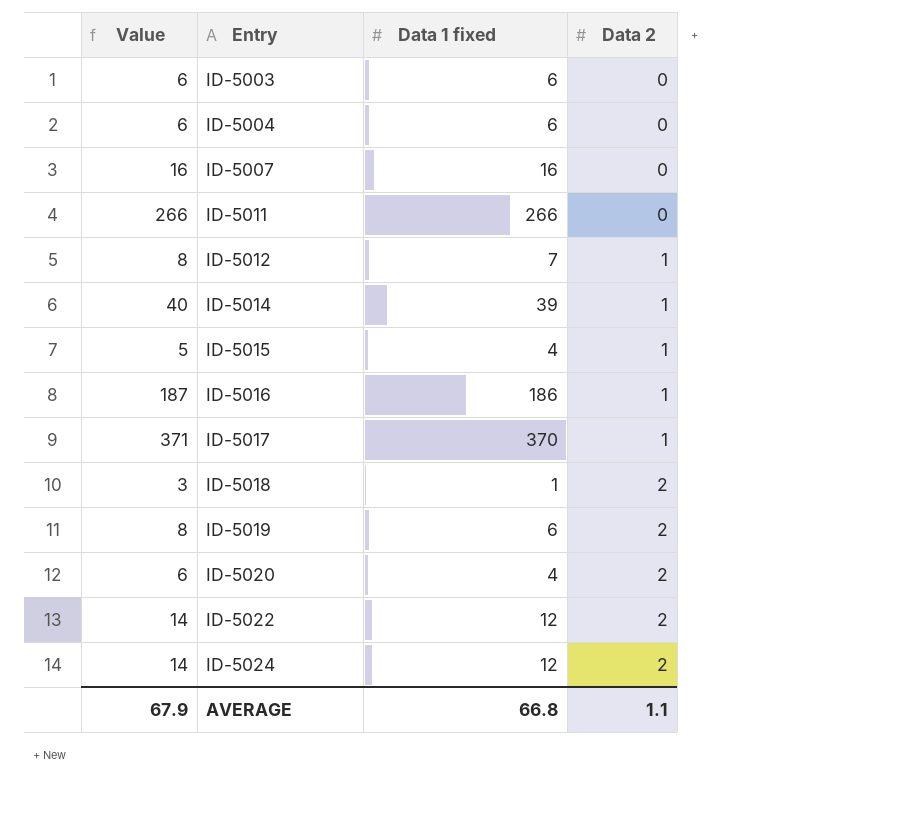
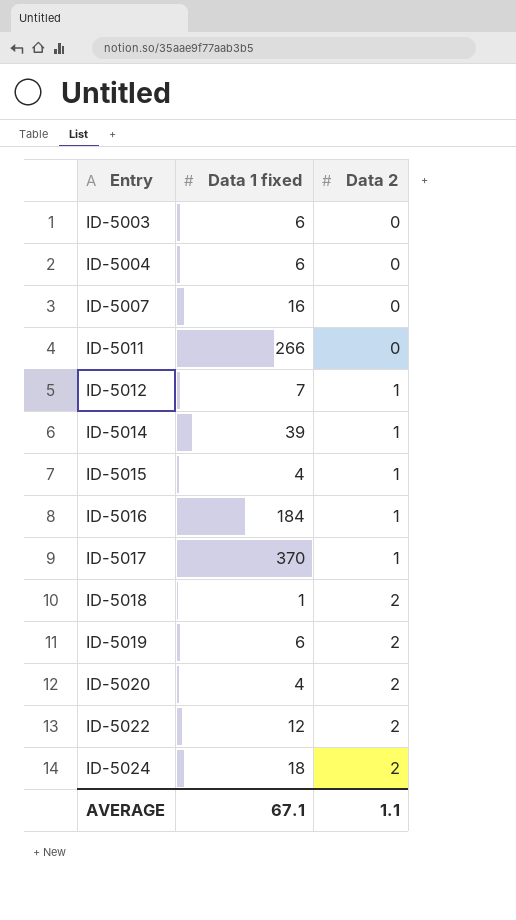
column Value | formula: [Data 1 fixed] + [Data 2] -> none
ID-5016 | Data 1 fixed: 186 -> 184
ID-5024 | Data 1 fixed: 12 -> 18
AVERAGE | Data 1 fixed: 66.8 -> 67.1

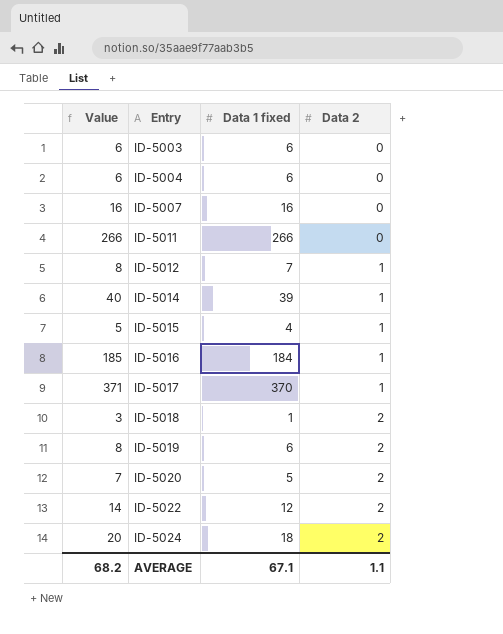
column Value | formula: none -> [Data 1 fixed] + [Data 2]
ID-5020 | Data 1 fixed: 4 -> 5

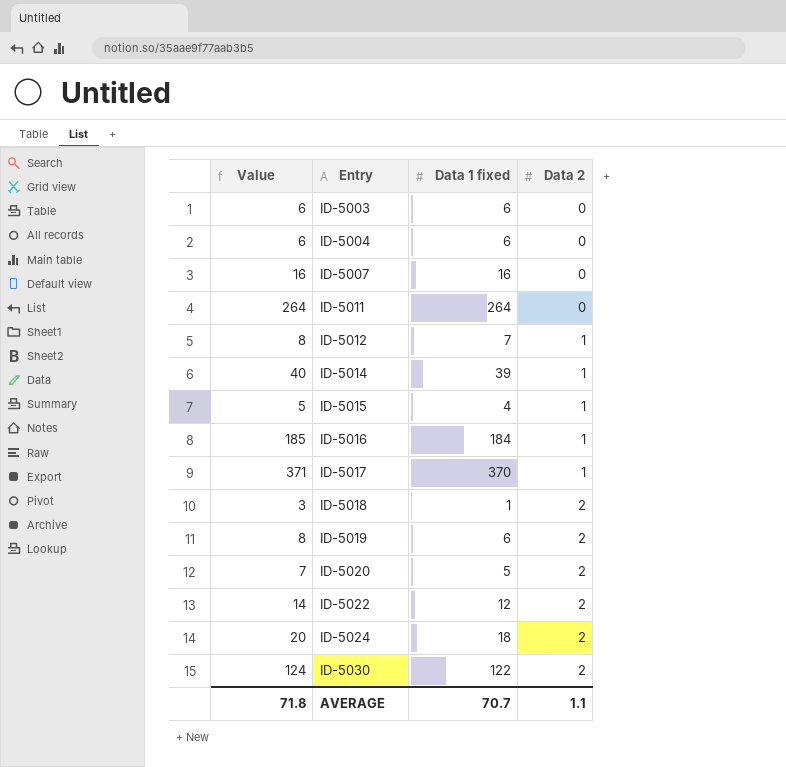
ID-5011 | Value: 266 -> 264
ID-5011 | Data 1 fixed: 266 -> 264
row ID-5030: none -> 124 | 122 | 2
AVERAGE | Value: 68.2 -> 71.8
AVERAGE | Data 1 fixed: 67.1 -> 70.7

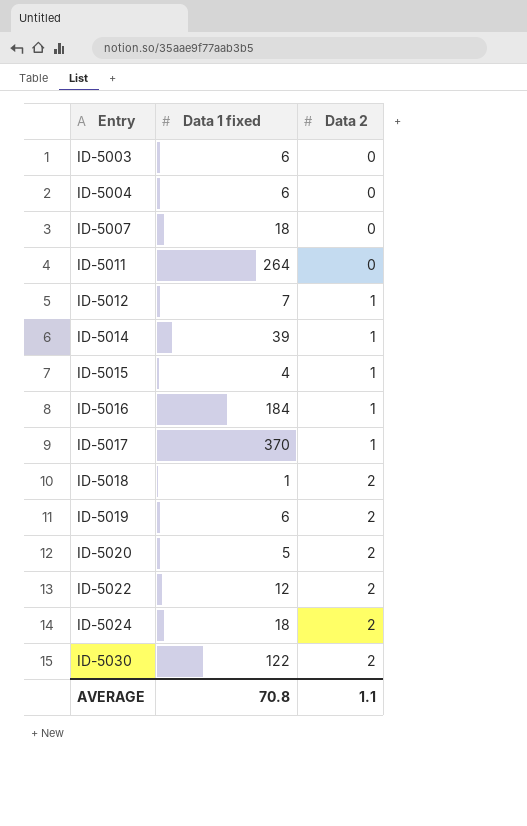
column Value | formula: [Data 1 fixed] + [Data 2] -> none
ID-5007 | Data 1 fixed: 16 -> 18
AVERAGE | Data 1 fixed: 70.7 -> 70.8

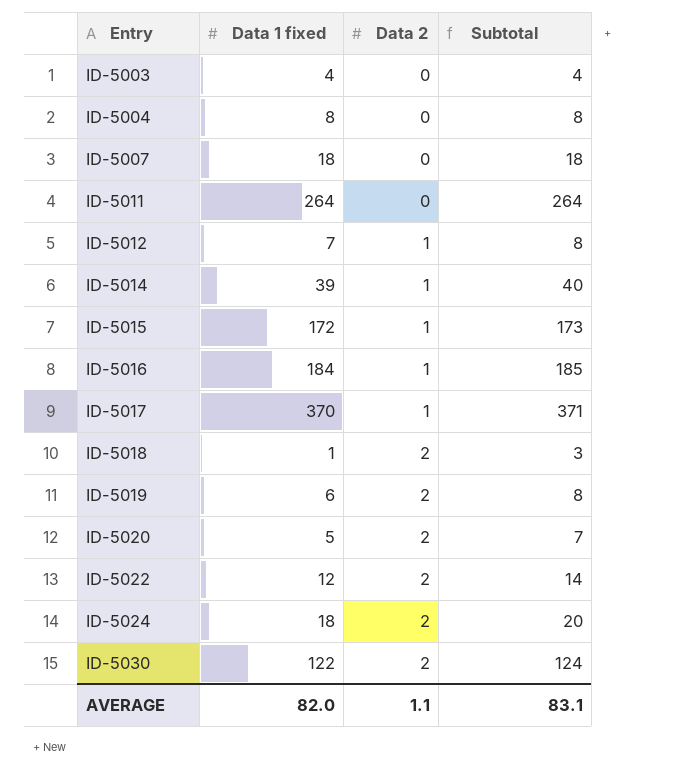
column Subtotal | formula: none -> [Data 1 fixed] + [Data 2]
ID-5003 | Data 1 fixed: 6 -> 4
ID-5004 | Data 1 fixed: 6 -> 8
ID-5015 | Data 1 fixed: 4 -> 172
AVERAGE | Data 1 fixed: 70.8 -> 82.0

